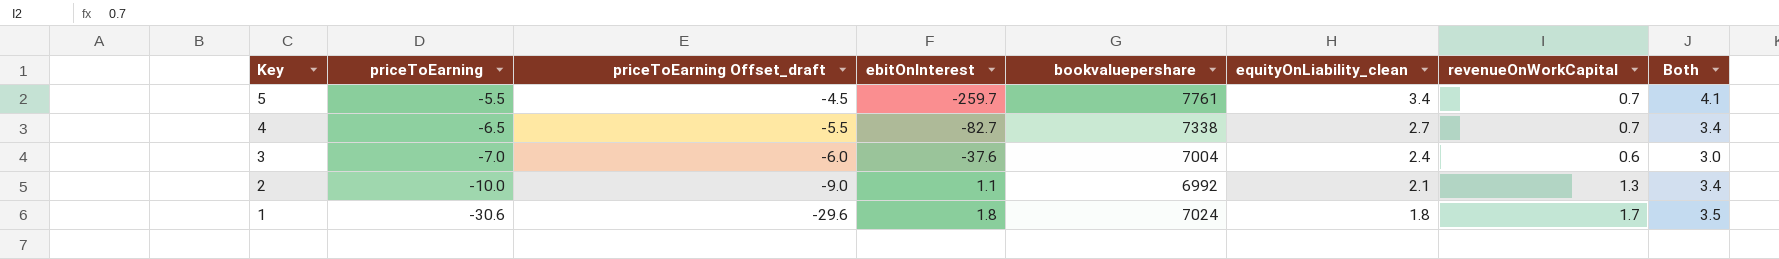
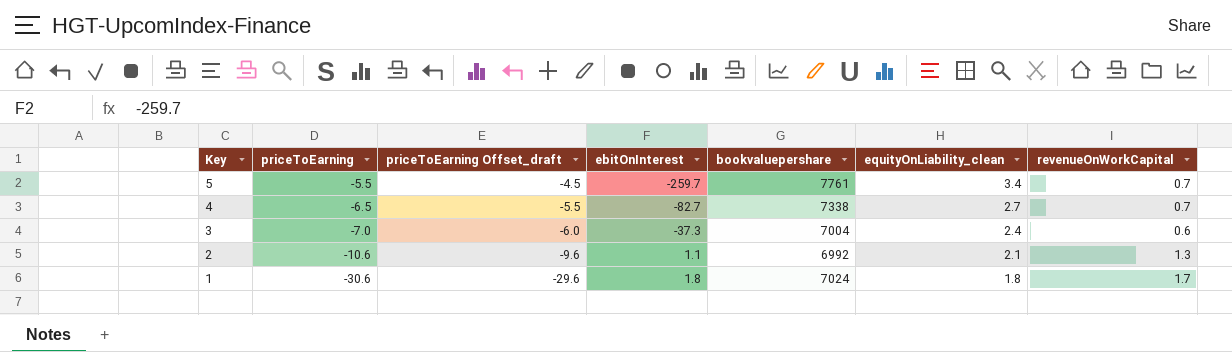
column Both | formula: [equityOnLiability_clean] + [revenueOnWorkCapital] -> none
3 | ebitOnInterest: -37.6 -> -37.3
2 | priceToEarning: -10.0 -> -10.6
2 | priceToEarning Offset_draft: -9.0 -> -9.6

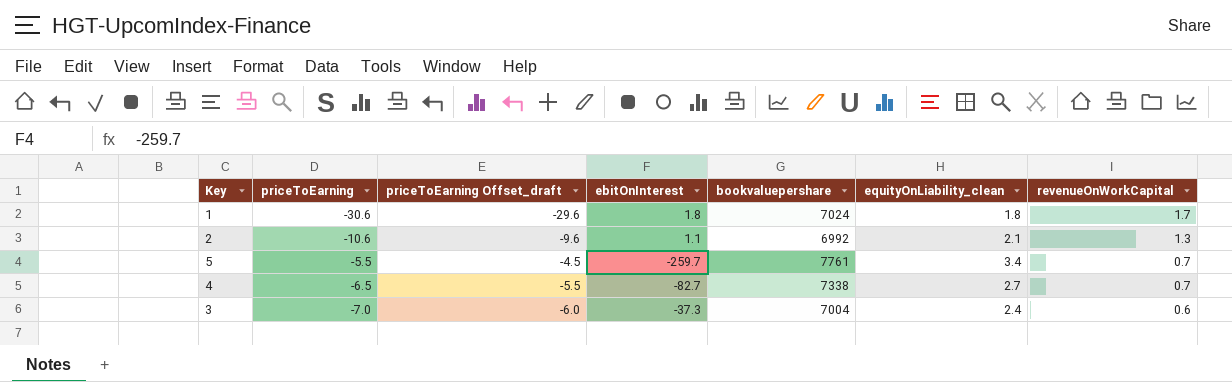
row order: Key descending -> revenueOnWorkCapital descending

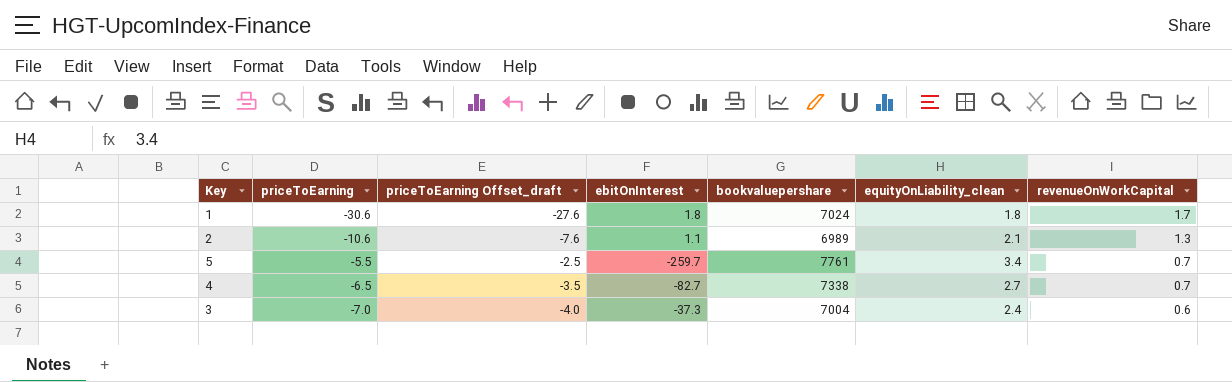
column priceToEarning Offset_draft | formula: [priceToEarning] + 1 -> [priceToEarning] + 3
2 | bookvaluepershare: 6992 -> 6989

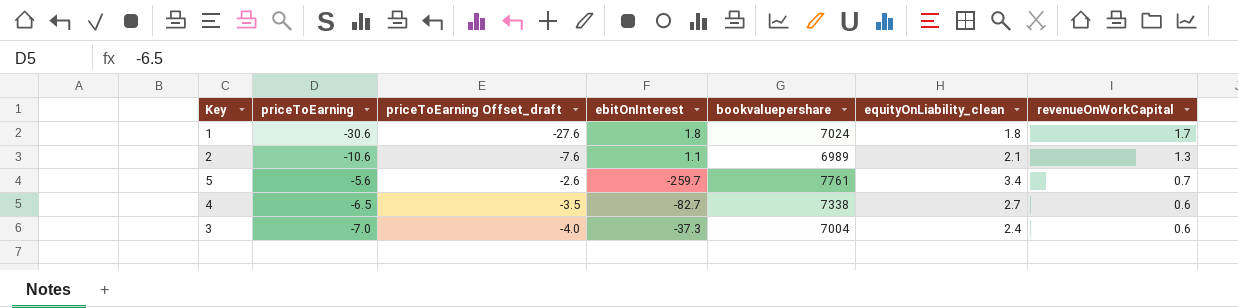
5 | priceToEarning: -5.5 -> -5.6
5 | priceToEarning Offset_draft: -2.5 -> -2.6
4 | revenueOnWorkCapital: 0.7 -> 0.6

